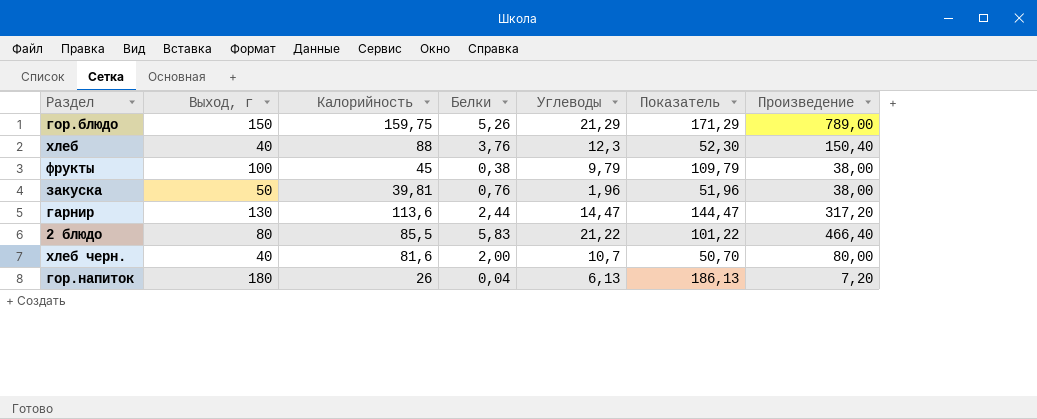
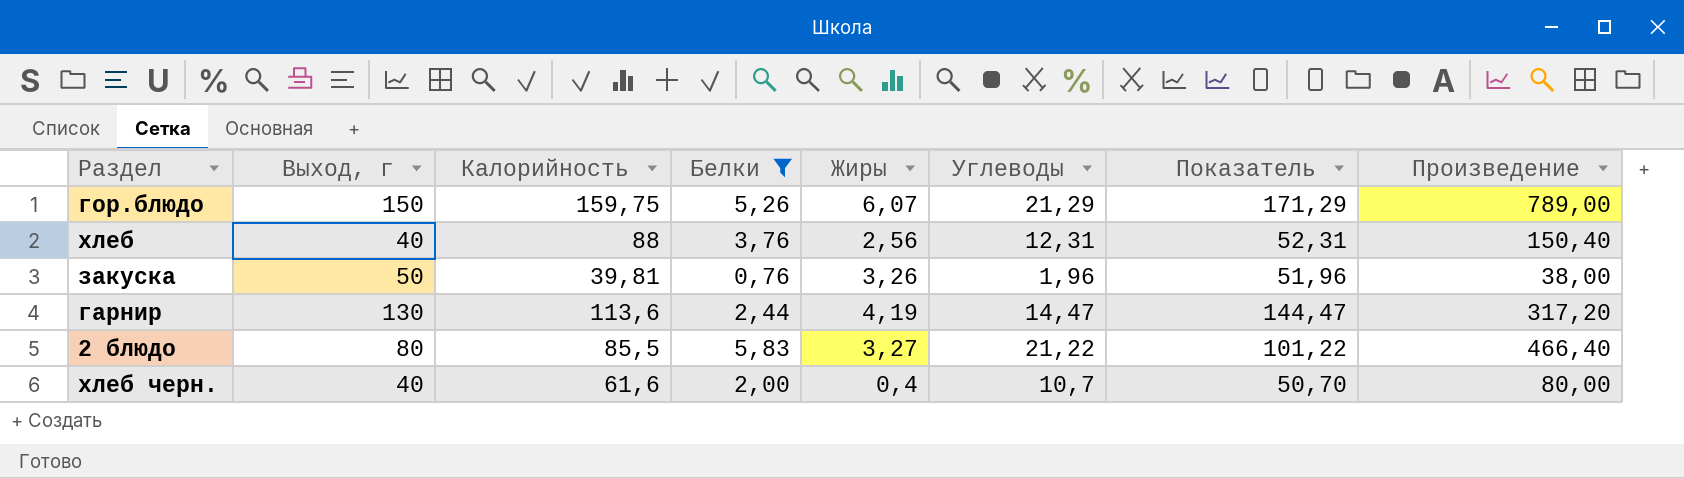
filter: none -> Белки >= 0,76
column Жиры | position: none -> 5
хлеб | Углеводы: 12,3 -> 12,31
хлеб | Показатель: 52,30 -> 52,31
хлеб черн. | Калорийность: 81,6 -> 61,6

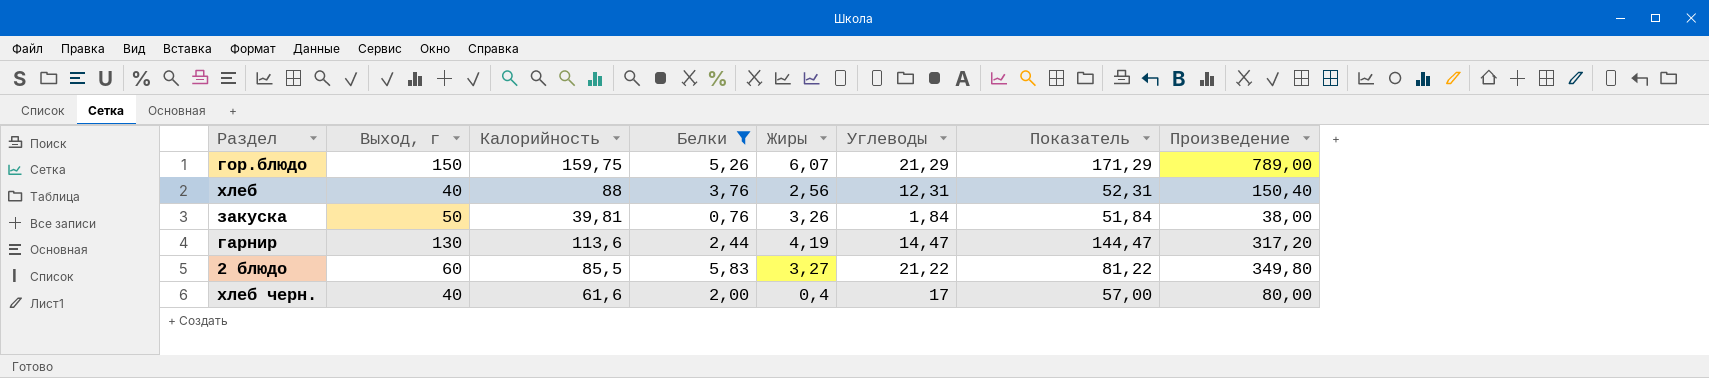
закуска | Углеводы: 1,96 -> 1,84
закуска | Показатель: 51,96 -> 51,84
2 блюдо | Выход, г: 80 -> 60
2 блюдо | Показатель: 101,22 -> 81,22
2 блюдо | Произведение: 466,40 -> 349,80
хлеб черн. | Углеводы: 10,7 -> 17
хлеб черн. | Показатель: 50,70 -> 57,00

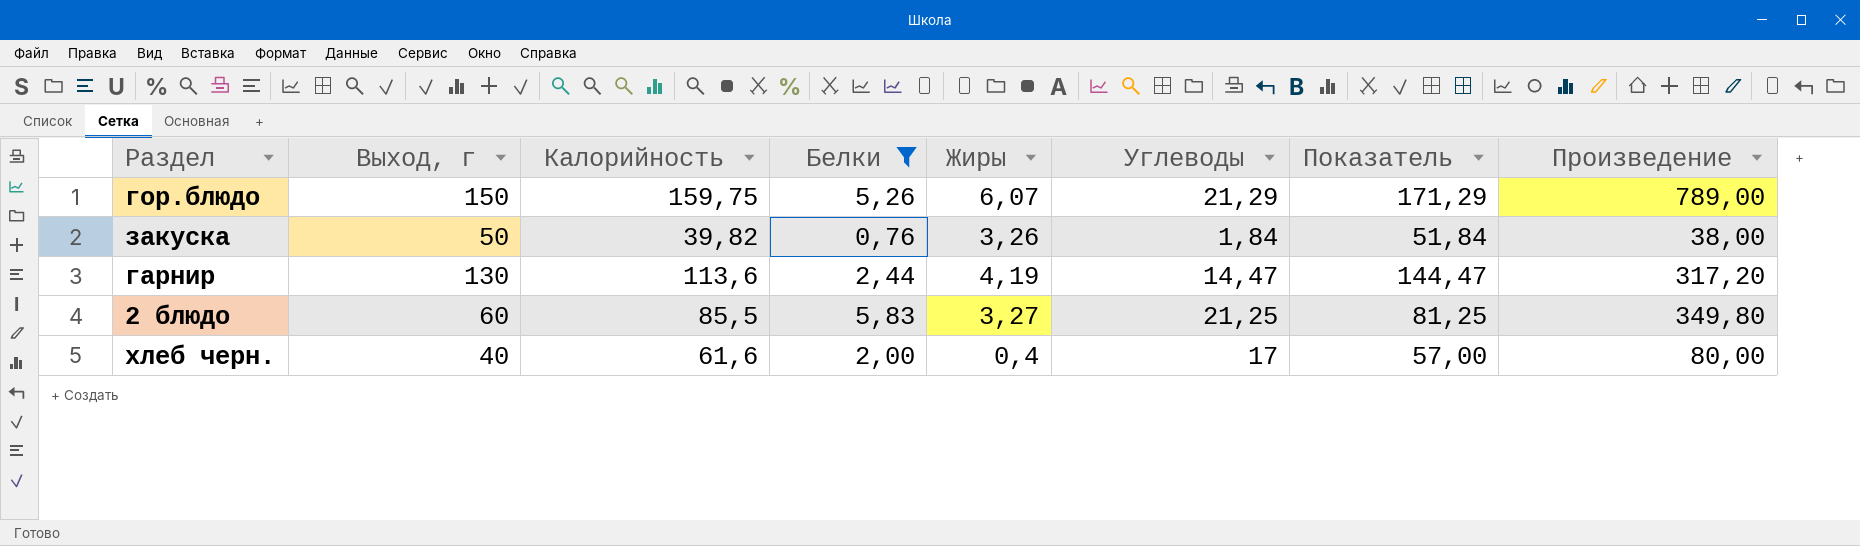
row хлеб: 40 | 88 | 3,76 | 2,56 | 12,31 | 52,31 | 150,40 -> none
закуска | Калорийность: 39,81 -> 39,82
2 блюдо | Углеводы: 21,22 -> 21,25
2 блюдо | Показатель: 81,22 -> 81,25

